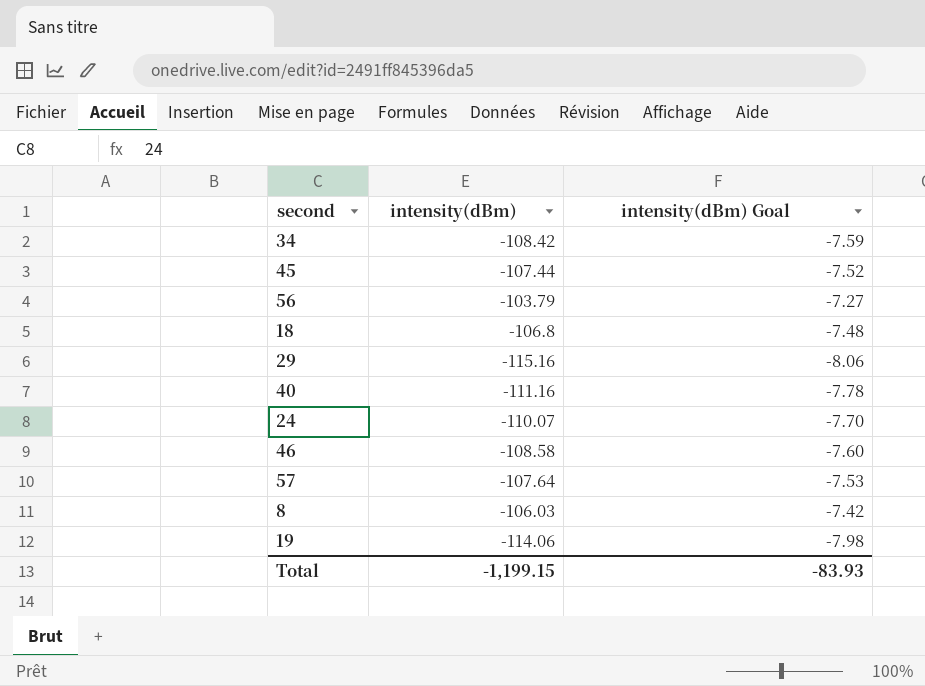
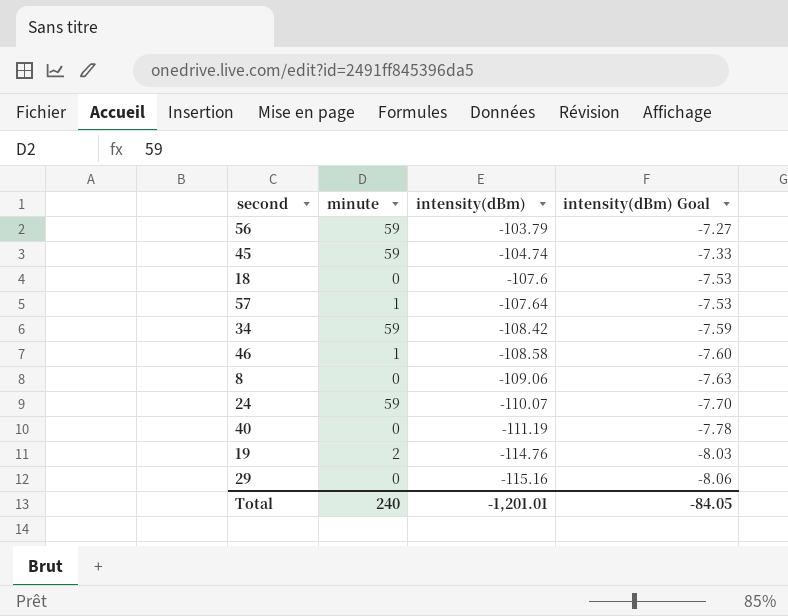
row order: none -> intensity(dBm) descending
column minute | position: none -> 2
45 | intensity(dBm): -107.44 -> -104.74
45 | intensity(dBm) Goal: -7.52 -> -7.33
18 | intensity(dBm): -106.8 -> -107.6
18 | intensity(dBm) Goal: -7.48 -> -7.53
8 | intensity(dBm): -106.03 -> -109.06
8 | intensity(dBm) Goal: -7.42 -> -7.63
40 | intensity(dBm): -111.16 -> -111.19
19 | intensity(dBm): -114.06 -> -114.76
19 | intensity(dBm) Goal: -7.98 -> -8.03
Total | intensity(dBm): -1,199.15 -> -1,201.01
Total | intensity(dBm) Goal: -83.93 -> -84.05

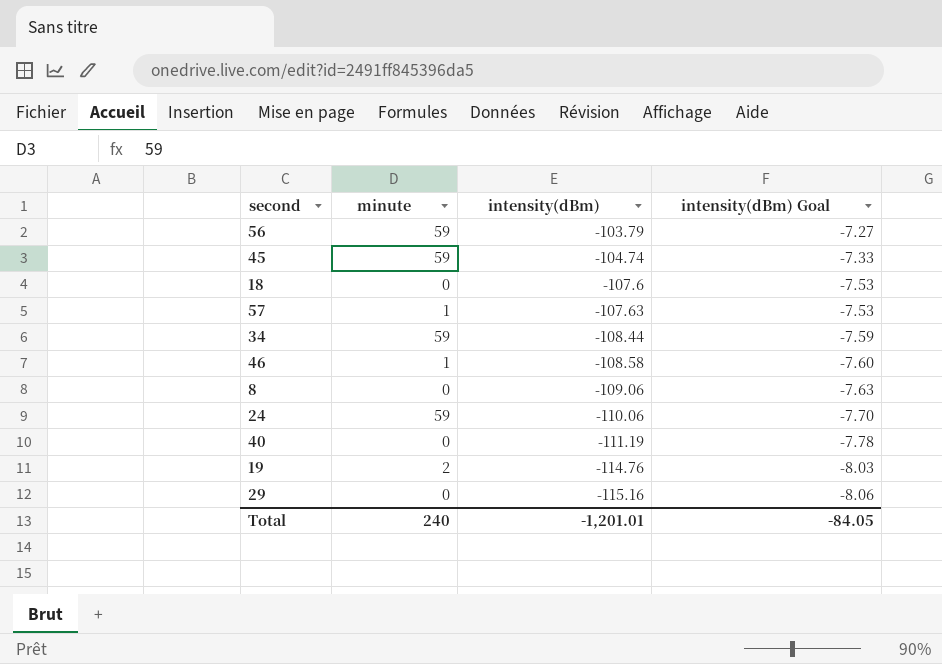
57 | intensity(dBm): -107.64 -> -107.63
34 | intensity(dBm): -108.42 -> -108.44
24 | intensity(dBm): -110.07 -> -110.06

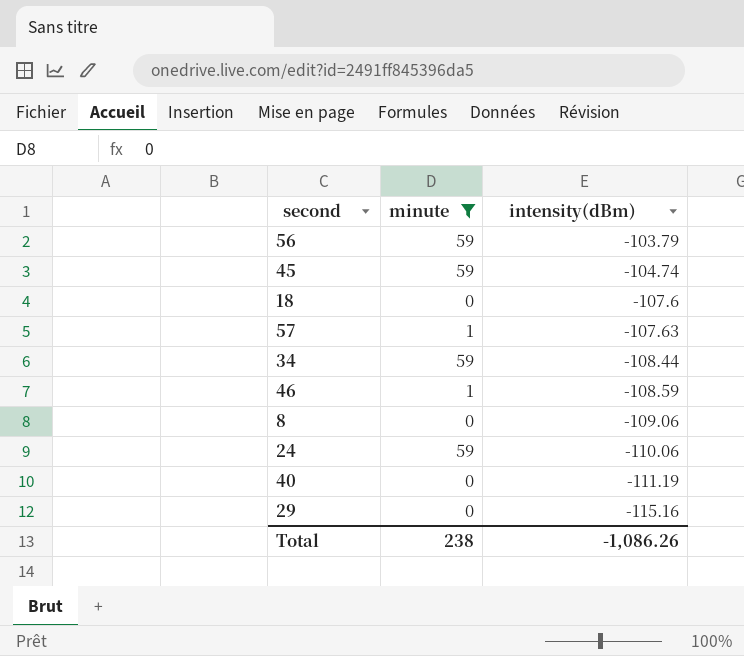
filter: none -> minute != 2
column intensity(dBm) Goal | formula: [intensity(dBm)] * 0.07 -> none
46 | intensity(dBm): -108.58 -> -108.59
Total | minute: 240 -> 238
Total | intensity(dBm): -1,201.01 -> -1,086.26

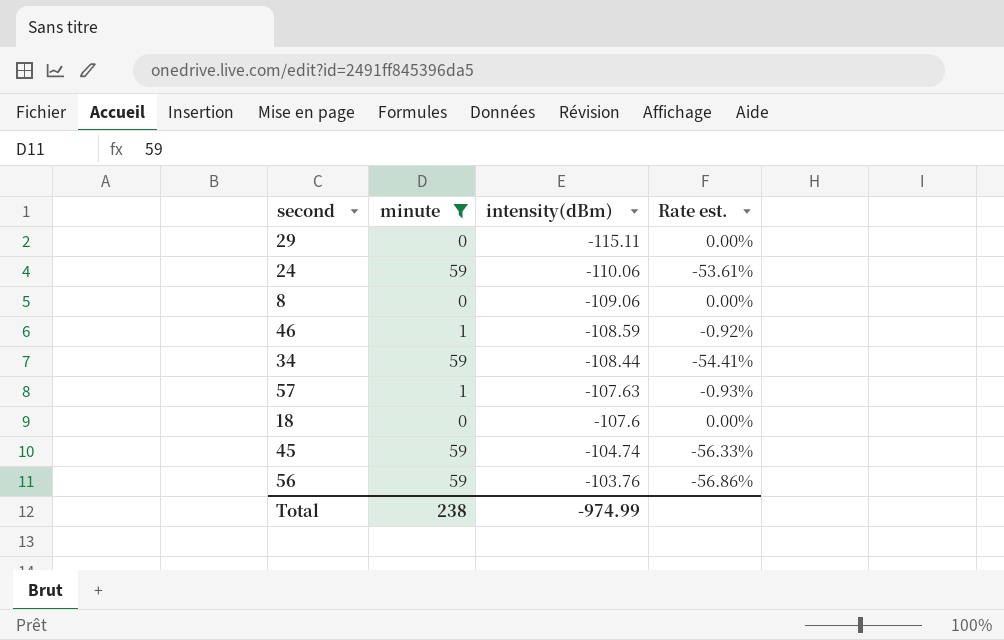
row order: intensity(dBm) descending -> intensity(dBm) ascending
column Rate est. | formula: none -> [minute] / [intensity(dBm)]
row 40: 0 | -111.19 -> none
29 | intensity(dBm): -115.16 -> -115.11
56 | intensity(dBm): -103.79 -> -103.76
Total | intensity(dBm): -1,086.26 -> -974.99

